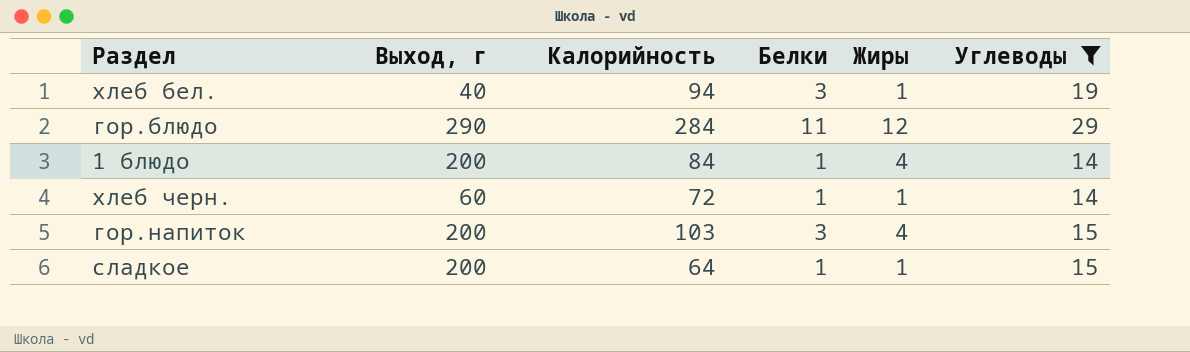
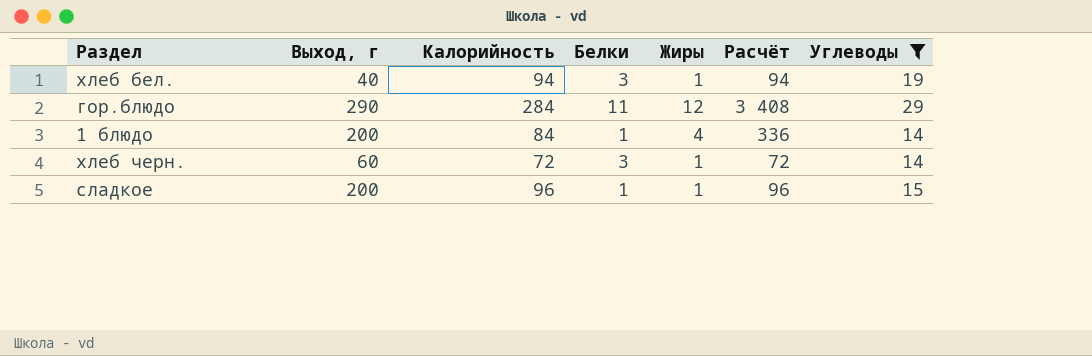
column Расчёт | formula: none -> [Калорийность] * [Жиры]
row гор.напиток: 200 | 103 | 3 | 4 | 15 -> none
хлеб черн. | Белки: 1 -> 3
сладкое | Калорийность: 64 -> 96

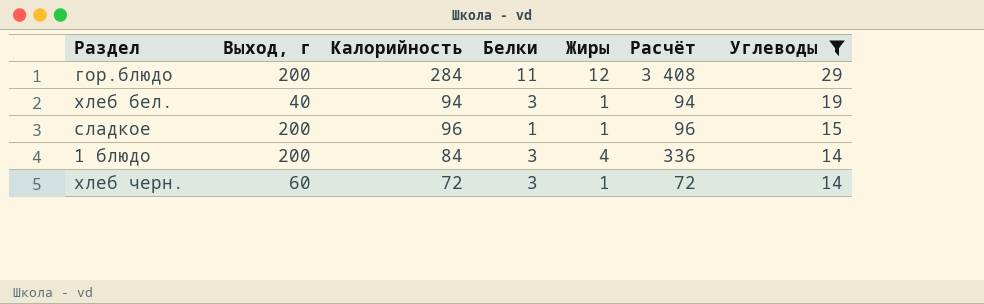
row order: none -> Углеводы descending
гор.блюдо | Выход, г: 290 -> 200
1 блюдо | Белки: 1 -> 3

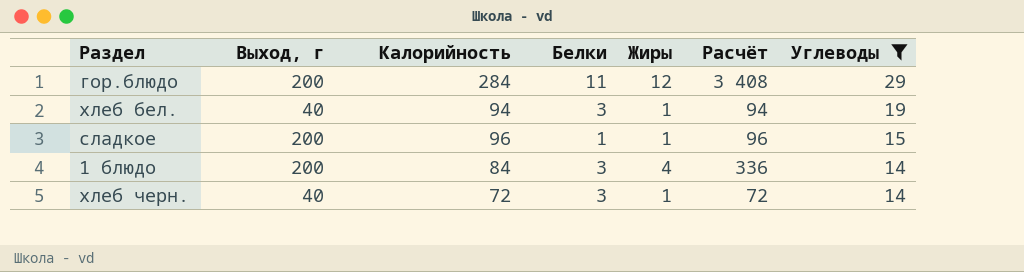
хлеб черн. | Выход, г: 60 -> 40

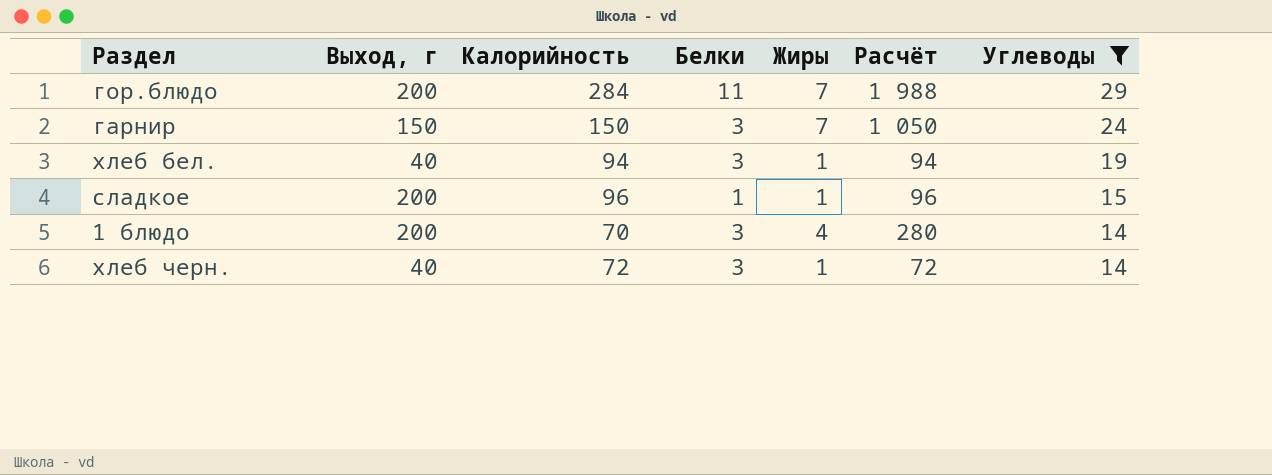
гор.блюдо | Жиры: 12 -> 7
гор.блюдо | Расчёт: 3 408 -> 1 988
row гарнир: none -> 150 | 150 | 3 | 7 | 1 050 | 24
1 блюдо | Калорийность: 84 -> 70
1 блюдо | Расчёт: 336 -> 280

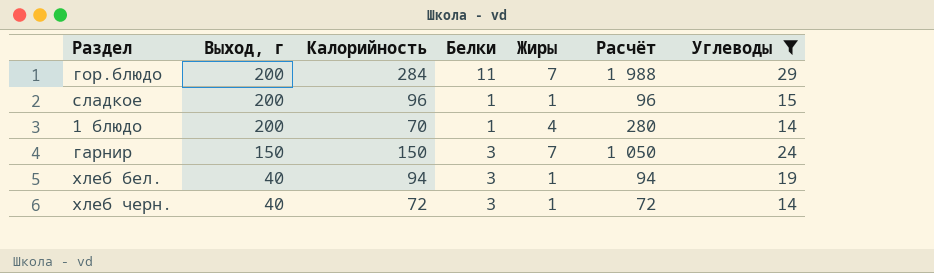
row order: Углеводы descending -> Выход, г descending
1 блюдо | Белки: 3 -> 1

